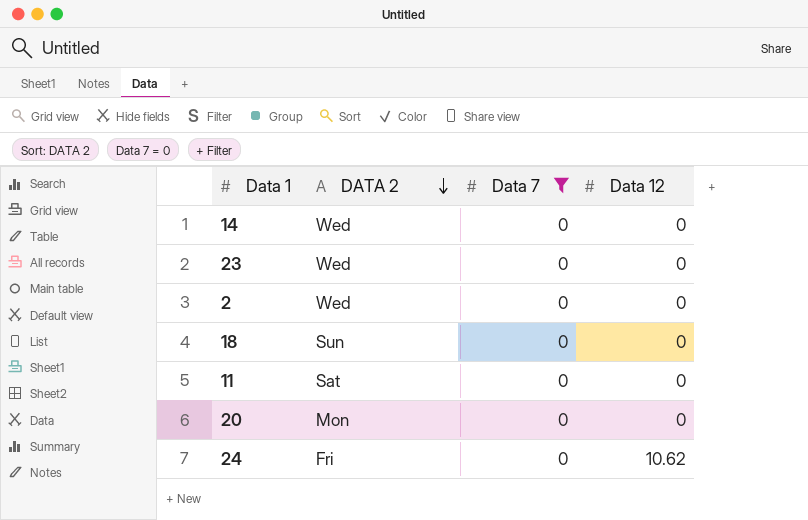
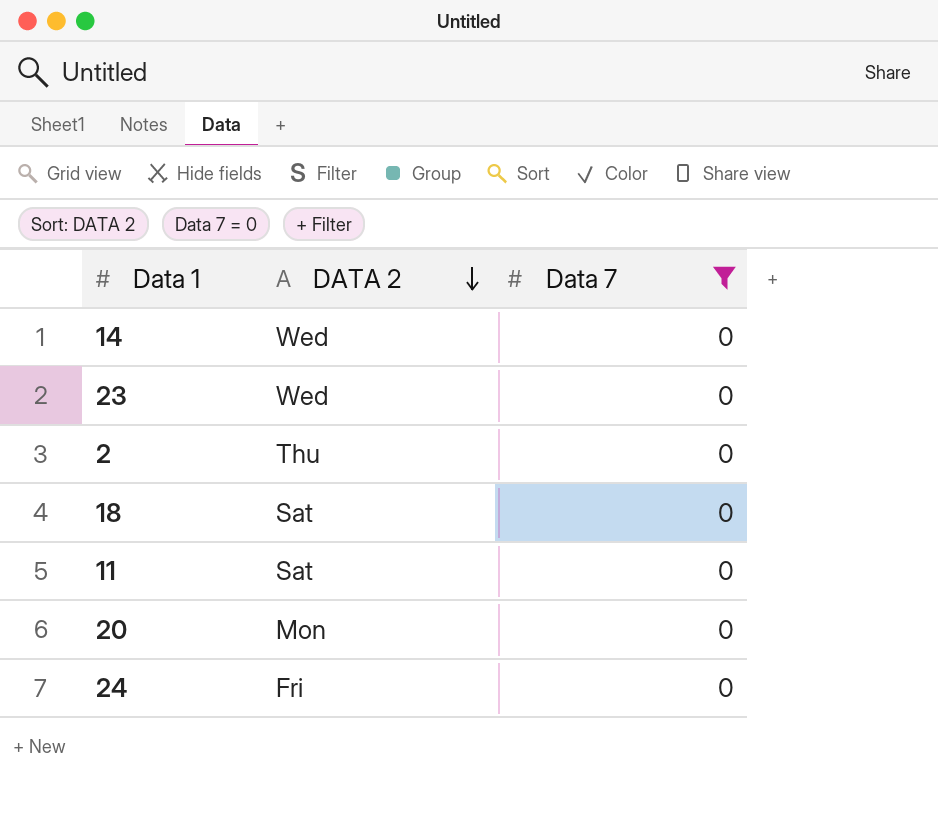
column Data 12 | position: 4 -> none
2 | DATA 2: Wed -> Thu
18 | DATA 2: Sun -> Sat

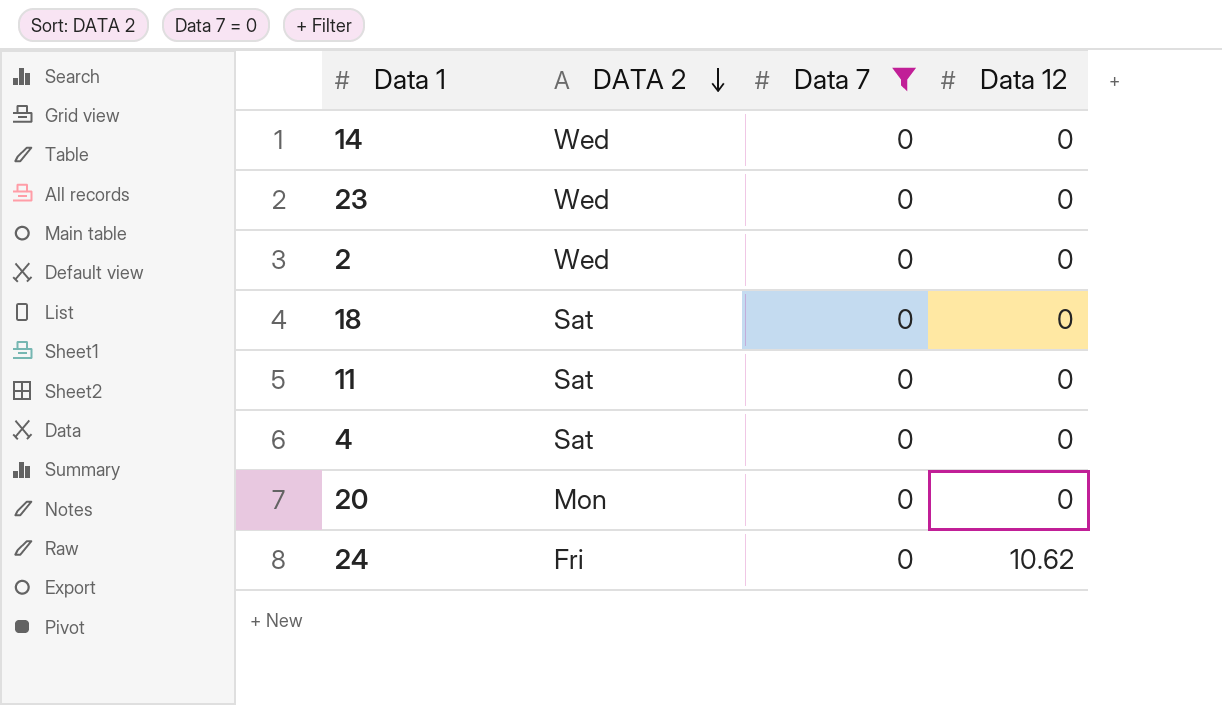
column Data 12 | position: none -> 4
2 | DATA 2: Thu -> Wed
row 4: none -> Sat | 0 | 0

